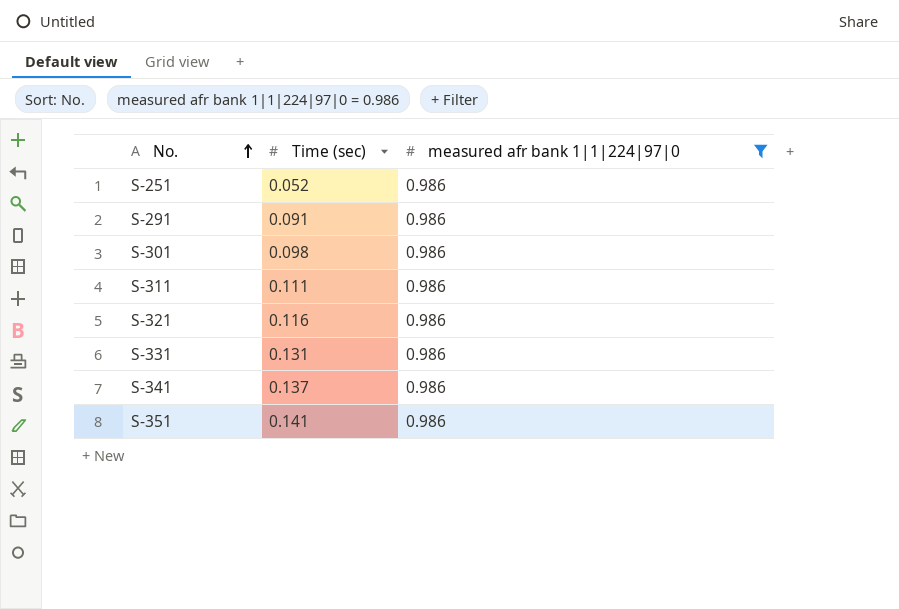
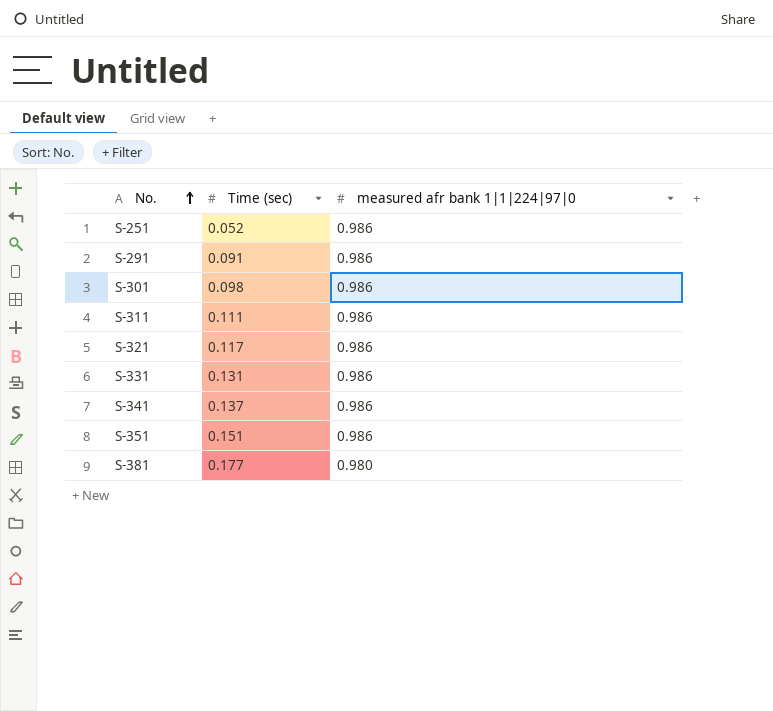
filter: measured afr bank 1|1|224|97|0 = 0.986 -> none
S-321 | Time (sec): 0.116 -> 0.117
S-351 | Time (sec): 0.141 -> 0.151

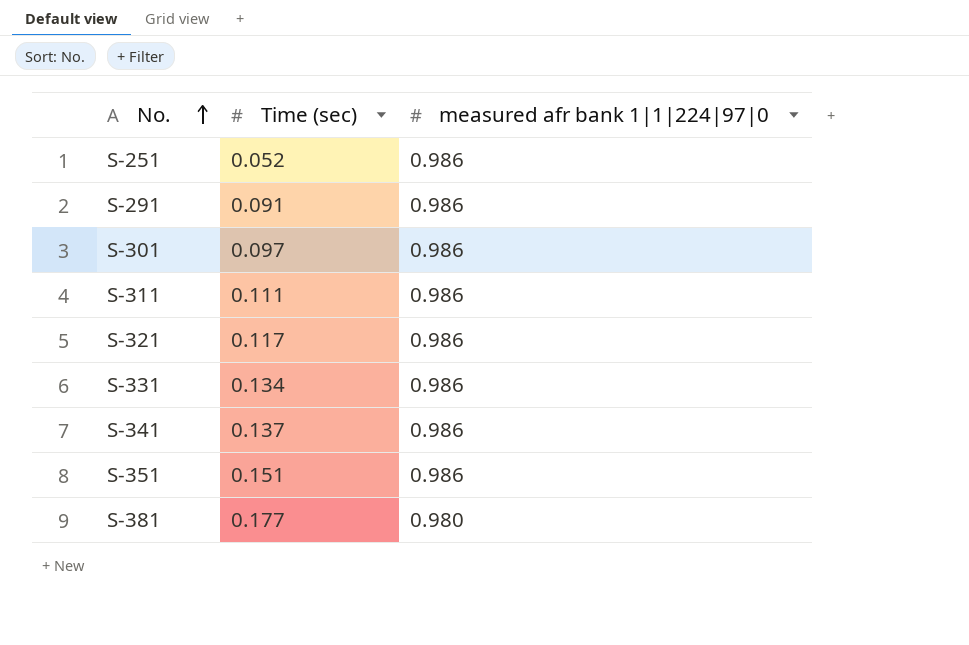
S-301 | Time (sec): 0.098 -> 0.097
S-331 | Time (sec): 0.131 -> 0.134

